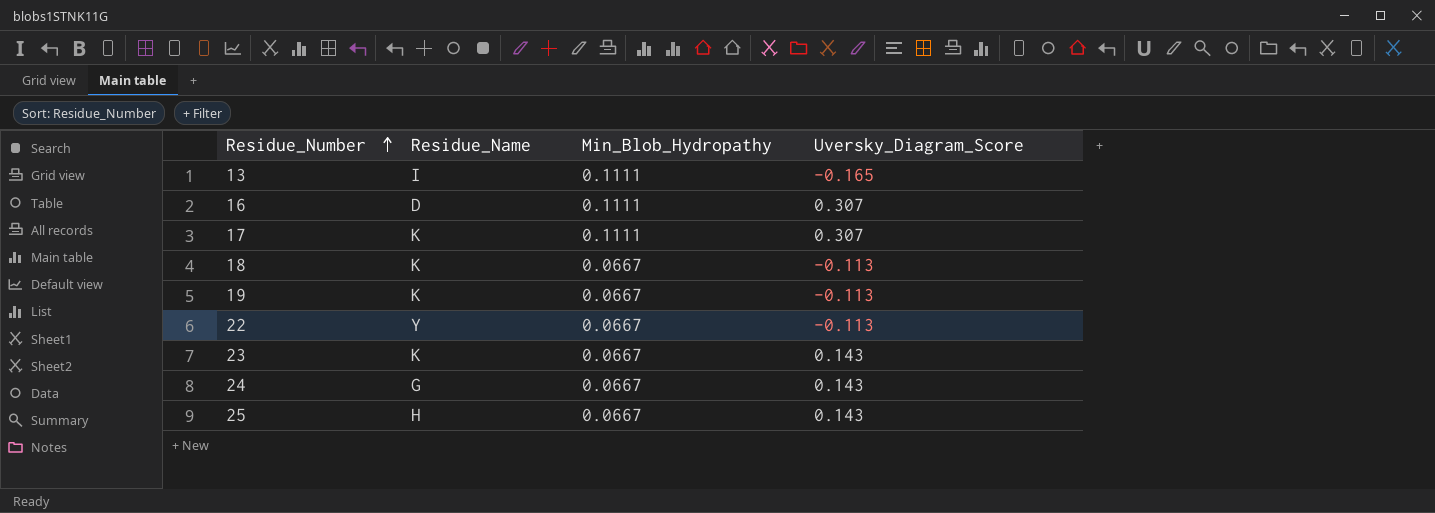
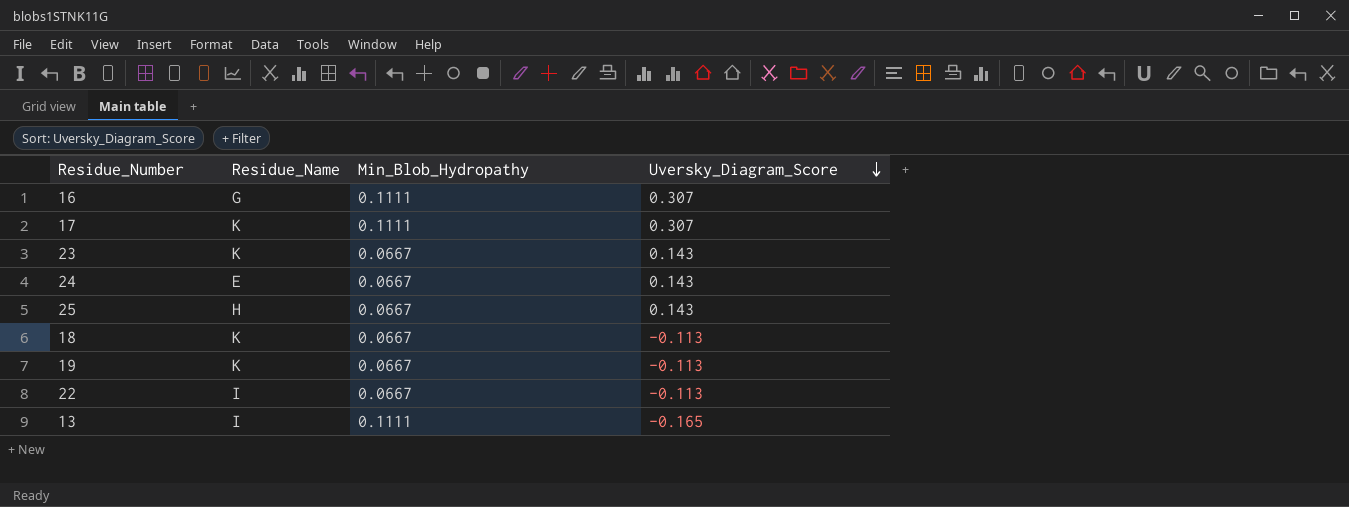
row order: Residue_Number ascending -> Uversky_Diagram_Score descending
16 | Residue_Name: D -> G
24 | Residue_Name: G -> E
22 | Residue_Name: Y -> I

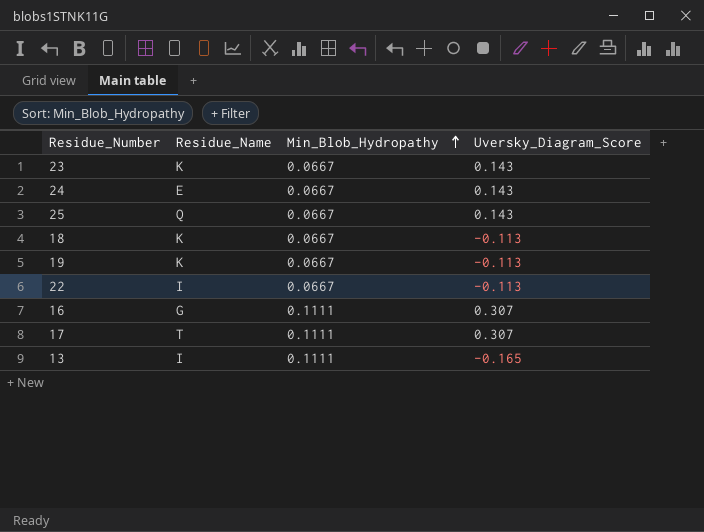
row order: Uversky_Diagram_Score descending -> Min_Blob_Hydropathy ascending
25 | Residue_Name: H -> Q
17 | Residue_Name: K -> T

